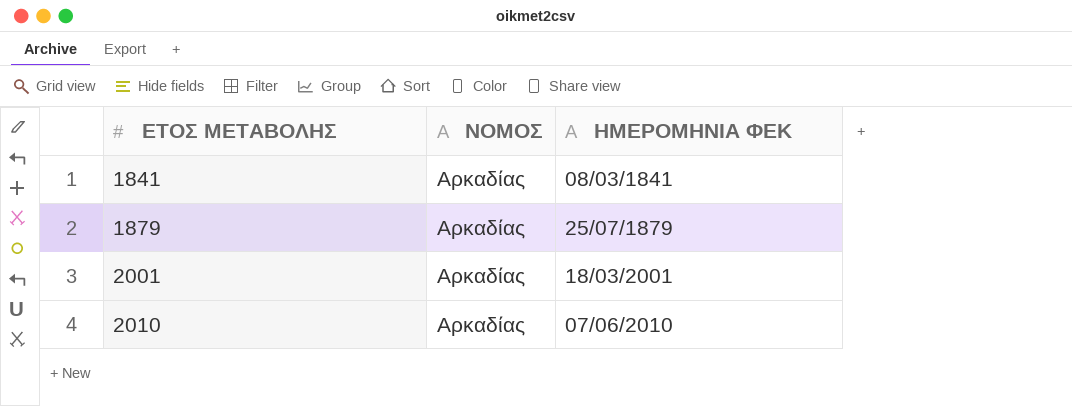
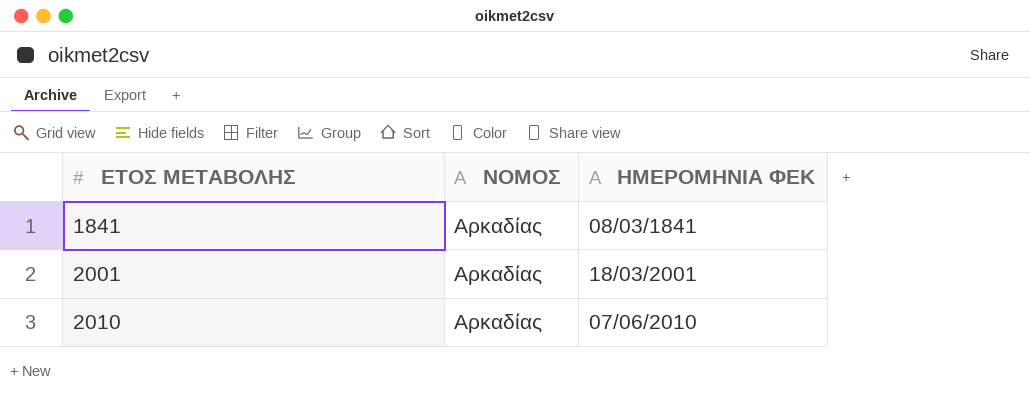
row 1879: Αρκαδίας | 25/07/1879 -> none

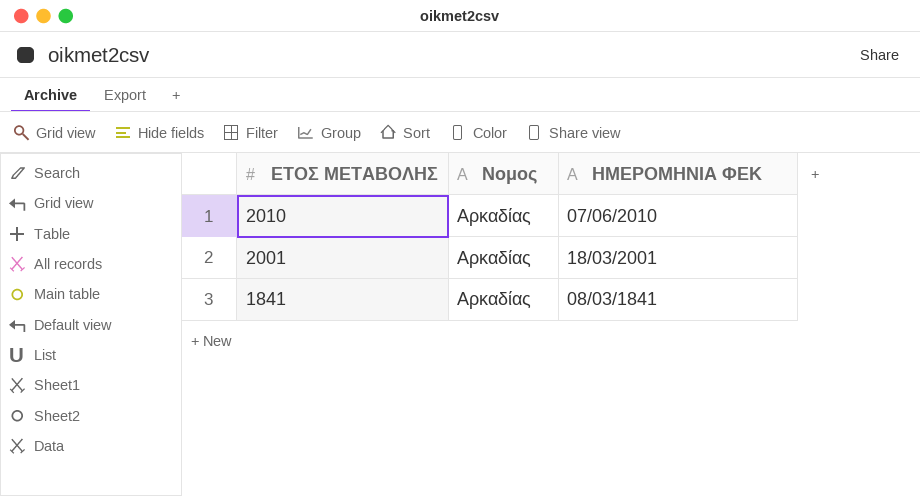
row order: ΕΤΟΣ ΜΕΤΑΒΟΛΗΣ ascending -> ΕΤΟΣ ΜΕΤΑΒΟΛΗΣ descending
column name: ΝΟΜΟΣ -> Νομος

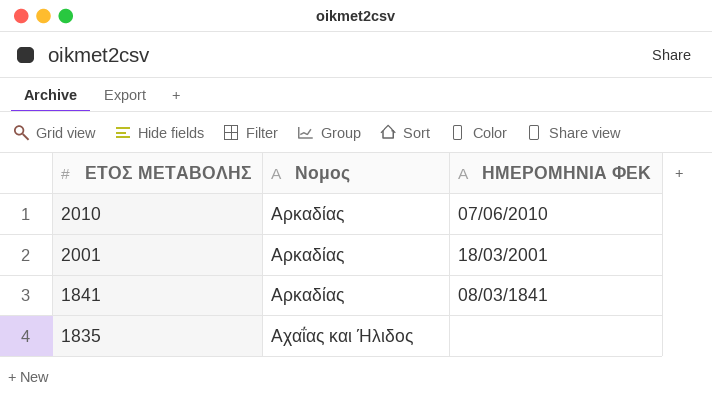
row 1835: none -> Αχαΐας και Ήλιδος | none

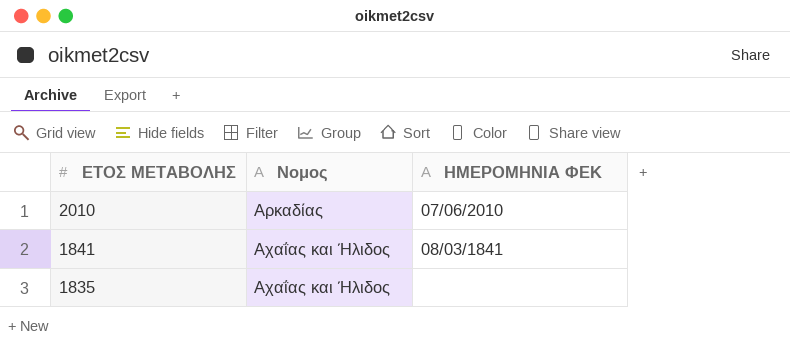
row 2001: Αρκαδίας | 18/03/2001 -> none
1841 | Νομος: Αρκαδίας -> Αχαΐας και Ήλιδος

